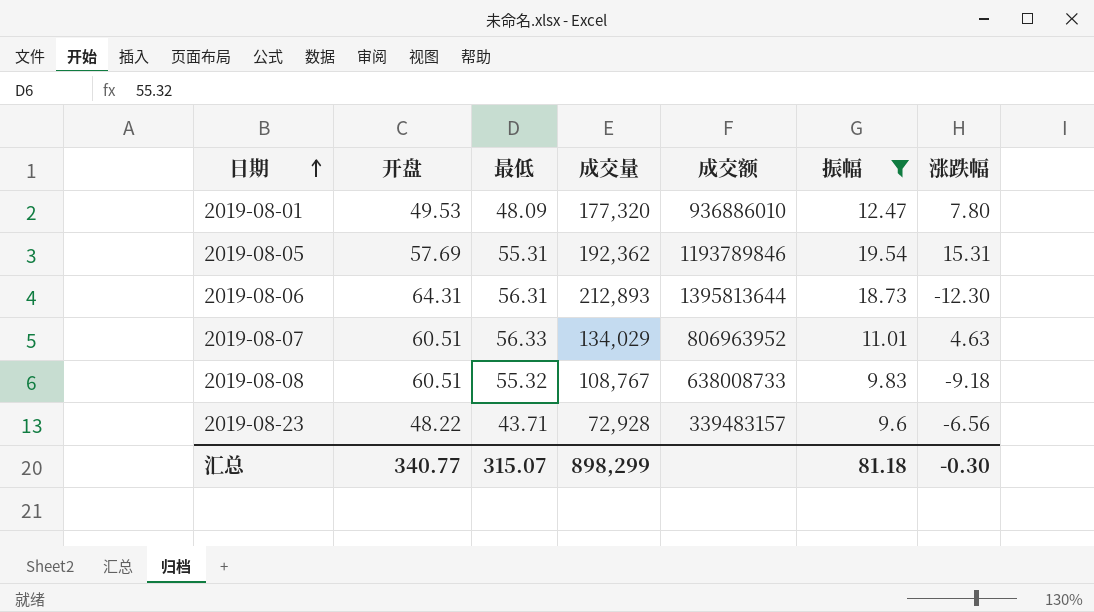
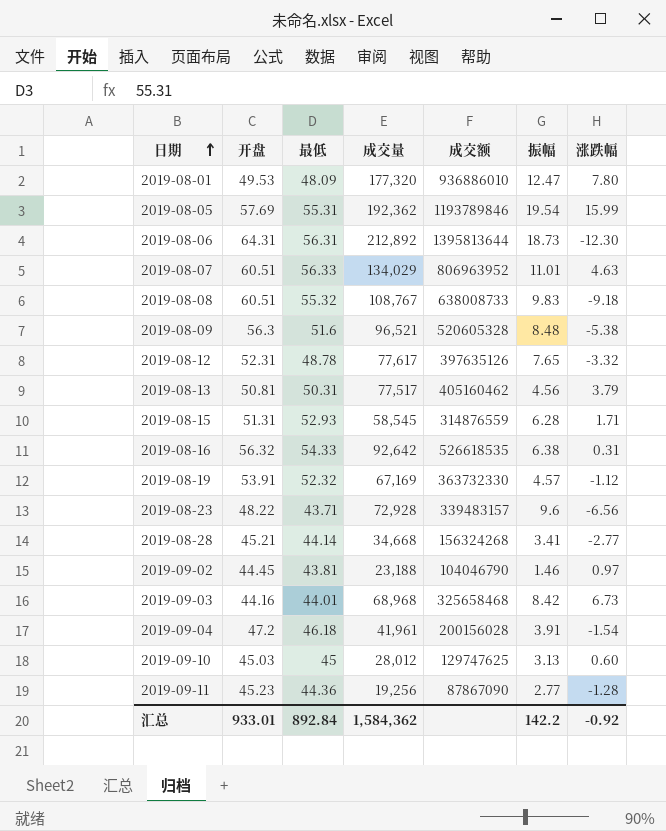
filter: 振幅 >= 9.6 -> none
2019-08-05 | 涨跌幅: 15.31 -> 15.99
2019-08-06 | 成交量: 212,893 -> 212,892
汇总 | 开盘: 340.77 -> 933.01
汇总 | 最低: 315.07 -> 892.84
汇总 | 成交量: 898,299 -> 1,584,362
汇总 | 振幅: 81.18 -> 142.2
汇总 | 涨跌幅: -0.30 -> -0.92

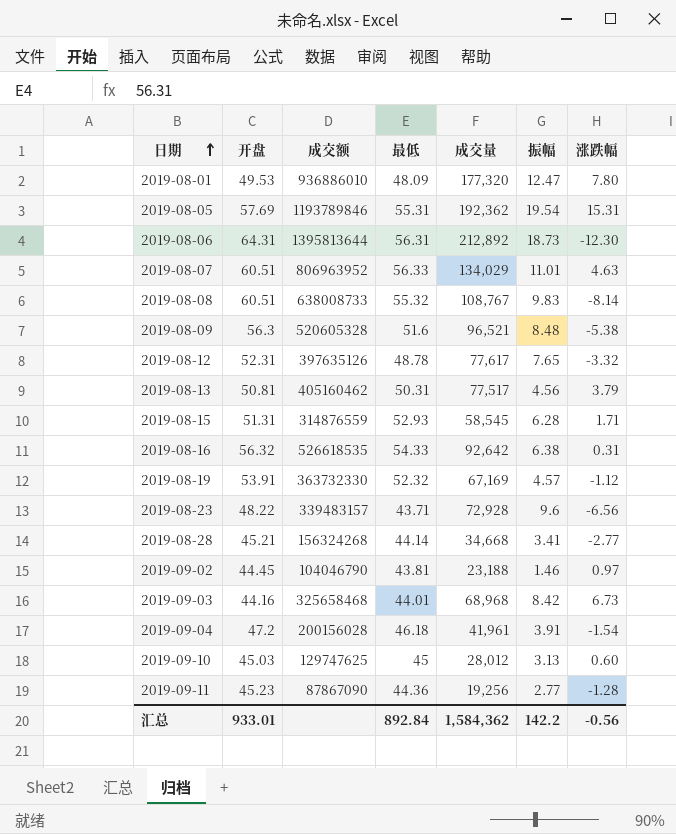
column 成交额 | position: 5 -> 3
2019-08-05 | 涨跌幅: 15.99 -> 15.31
2019-08-08 | 涨跌幅: -9.18 -> -8.14
汇总 | 涨跌幅: -0.92 -> -0.56

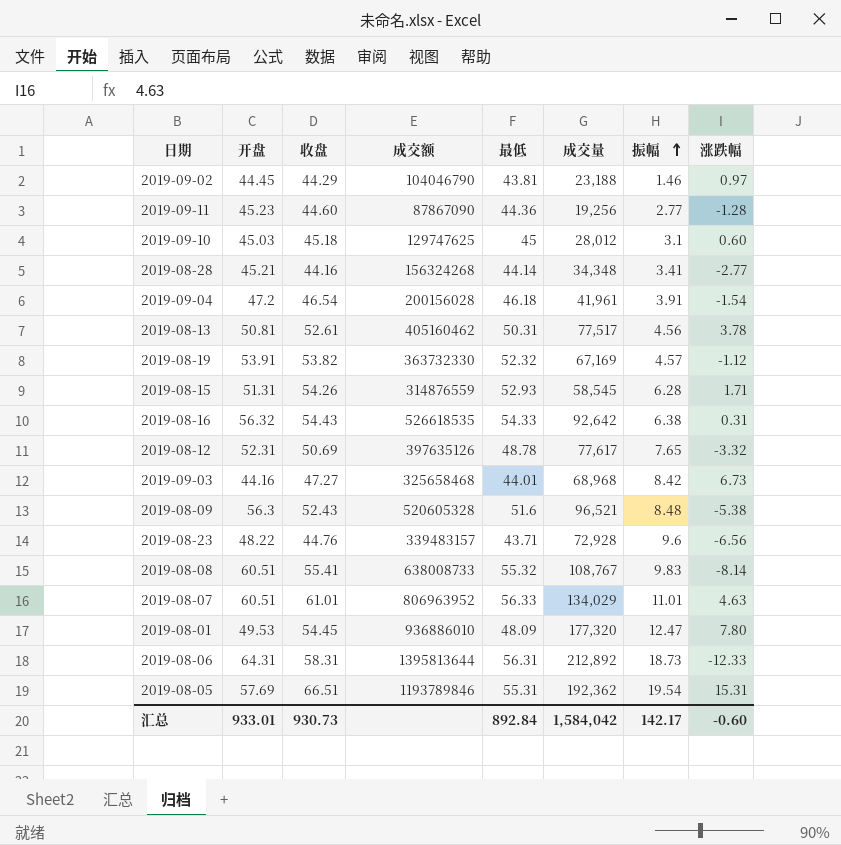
row order: 日期 ascending -> 振幅 ascending
column 收盘 | position: none -> 3
2019-09-10 | 振幅: 3.13 -> 3.1
2019-08-28 | 成交量: 34,668 -> 34,348
2019-08-13 | 涨跌幅: 3.79 -> 3.78
2019-08-06 | 涨跌幅: -12.30 -> -12.33
汇总 | 成交量: 1,584,362 -> 1,584,042
汇总 | 振幅: 142.2 -> 142.17
汇总 | 涨跌幅: -0.56 -> -0.60

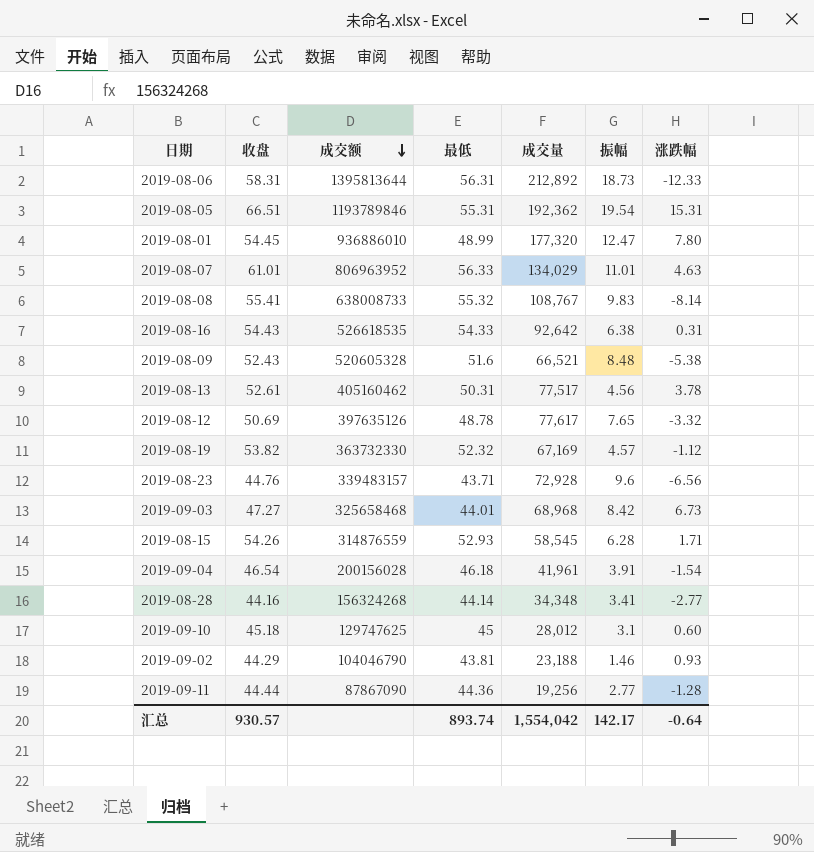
row order: 振幅 ascending -> 成交额 descending
column 开盘 | position: 2 -> none
2019-08-01 | 最低: 48.09 -> 48.99
2019-08-09 | 成交量: 96,521 -> 66,521
2019-09-02 | 涨跌幅: 0.97 -> 0.93
2019-09-11 | 收盘: 44.60 -> 44.44
汇总 | 收盘: 930.73 -> 930.57
汇总 | 最低: 892.84 -> 893.74
汇总 | 成交量: 1,584,042 -> 1,554,042
汇总 | 涨跌幅: -0.60 -> -0.64

